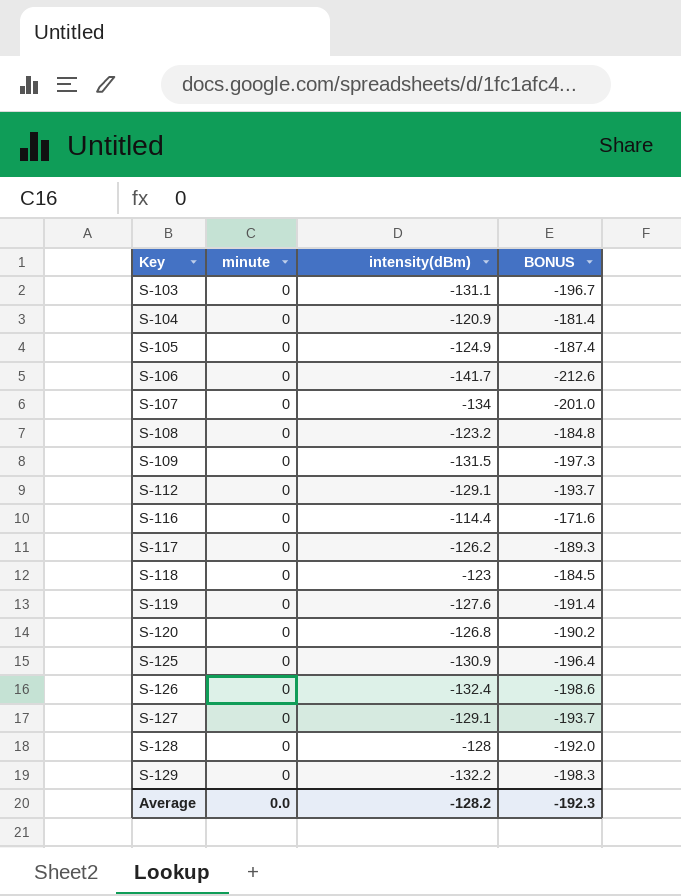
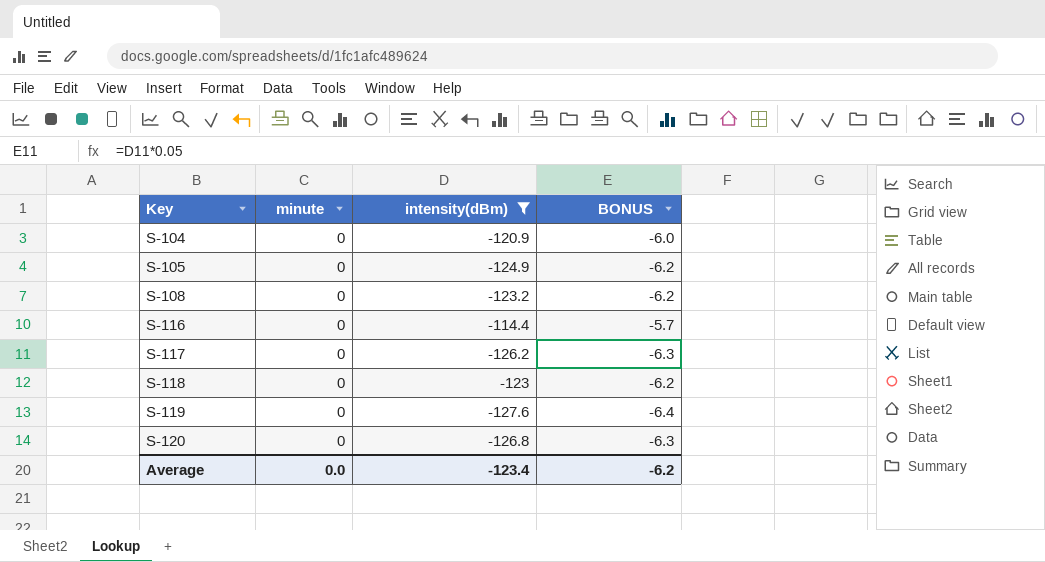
filter: none -> intensity(dBm) >= -127.6
column BONUS | formula: [intensity(dBm)] * 1.5 -> [intensity(dBm)] * 0.05
Average | intensity(dBm): -128.2 -> -123.4
Average | BONUS: -192.3 -> -6.2

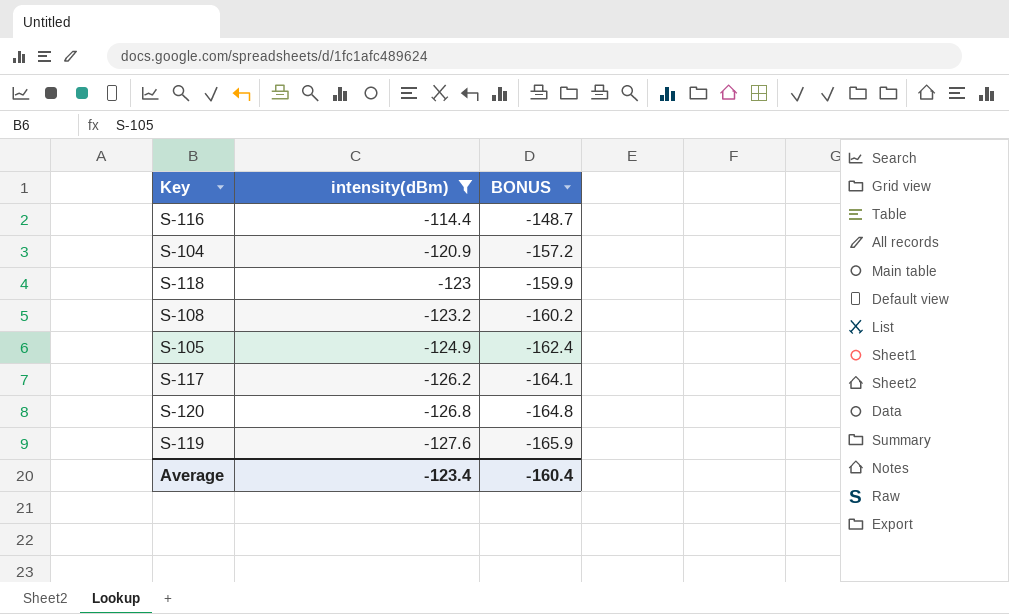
row order: Key ascending -> intensity(dBm) descending
column minute | position: 2 -> none
column BONUS | formula: [intensity(dBm)] * 0.05 -> [intensity(dBm)] * 1.3
Average | BONUS: -6.2 -> -160.4

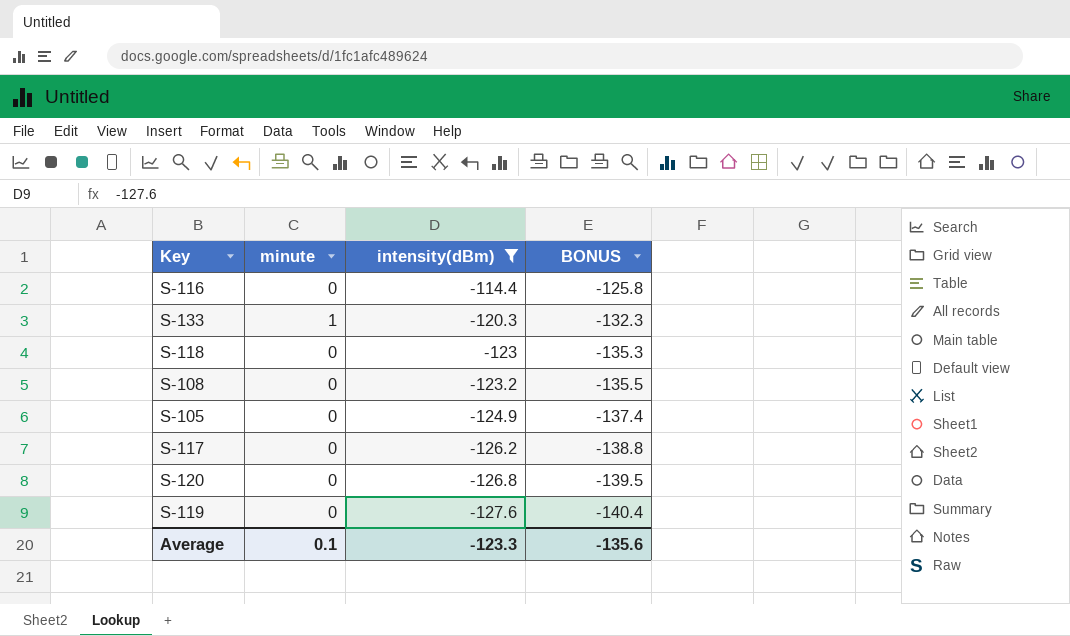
column minute | position: none -> 2
column BONUS | formula: [intensity(dBm)] * 1.3 -> [intensity(dBm)] * 1.1
row S-104: -120.9 | -157.2 -> none
row S-133: none -> 1 | -120.3 | -132.3
Average | intensity(dBm): -123.4 -> -123.3
Average | BONUS: -160.4 -> -135.6

